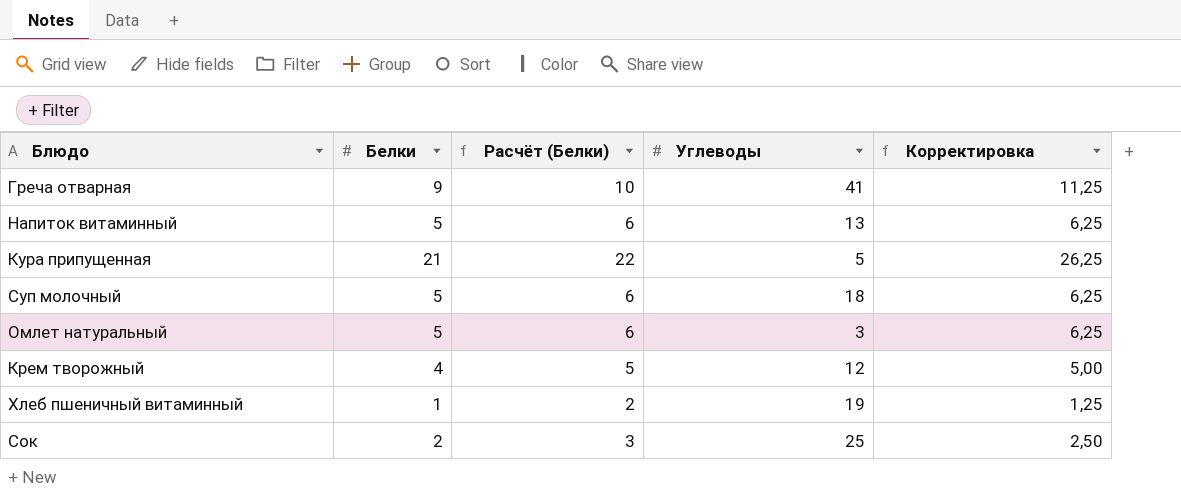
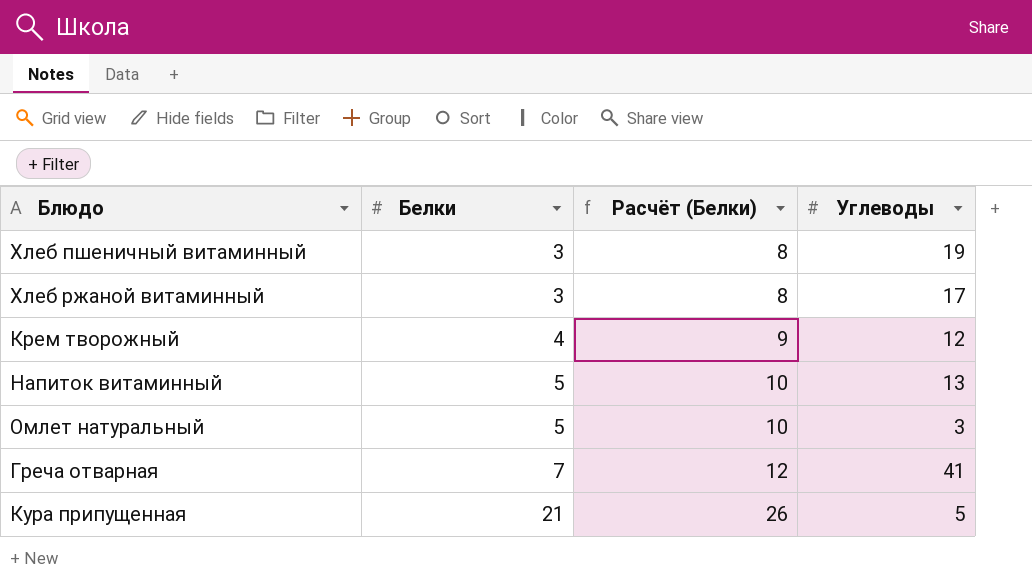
row order: none -> Белки ascending
column Корректировка | formula: [Белки] * 1,25 -> none
column Расчёт (Белки) | formula: [Белки] + 1 -> [Белки] + 5
row Суп молочный: 5 | 6 | 18 | 6,25 -> none
row Сок: 2 | 3 | 25 | 2,50 -> none
Хлеб пшеничный витаминный | Белки: 1 -> 3
row Хлеб ржаной витаминный: none -> 3 | 8 | 17
Греча отварная | Белки: 9 -> 7

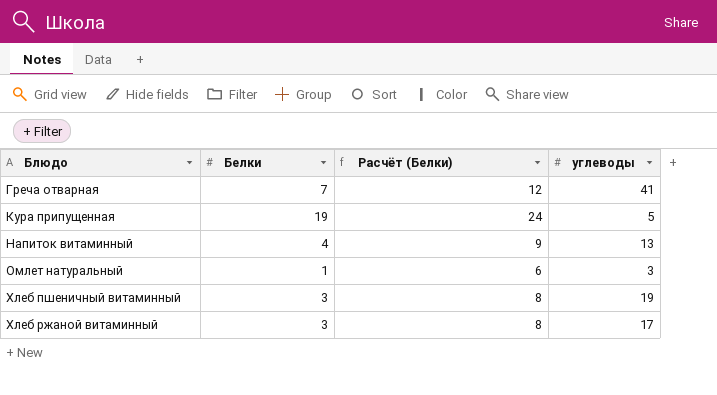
row order: Белки ascending -> Блюдо ascending
column name: Углеводы -> углеводы
row Крем творожный: 4 | 9 | 12 -> none
Кура припущенная | Белки: 21 -> 19
Кура припущенная | Расчёт (Белки): 26 -> 24
Напиток витаминный | Белки: 5 -> 4
Напиток витаминный | Расчёт (Белки): 10 -> 9
Омлет натуральный | Белки: 5 -> 1
Омлет натуральный | Расчёт (Белки): 10 -> 6

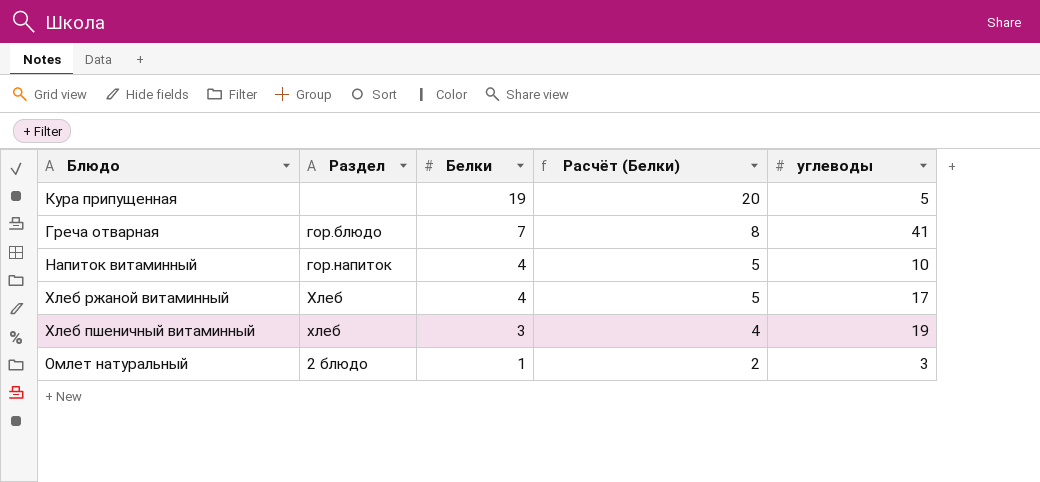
row order: Блюдо ascending -> Белки descending
column Раздел | position: none -> 2
column Расчёт (Белки) | formula: [Белки] + 5 -> [Белки] + 1
Напиток витаминный | углеводы: 13 -> 10
Хлеб ржаной витаминный | Белки: 3 -> 4

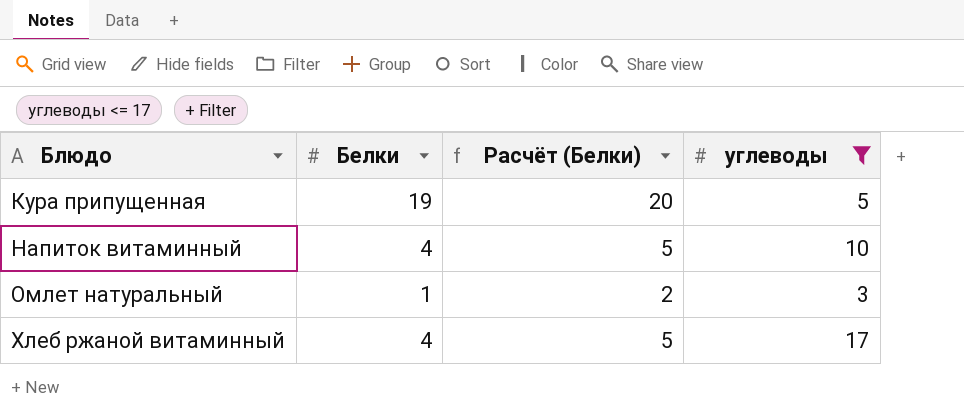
filter: none -> углеводы <= 17
row order: Белки descending -> Блюдо ascending
column Раздел | position: 2 -> none

